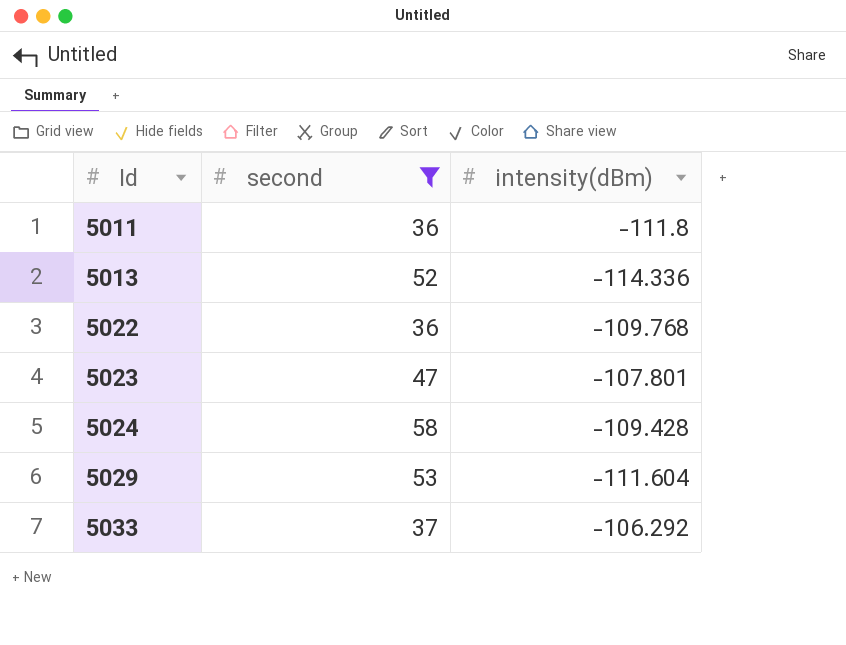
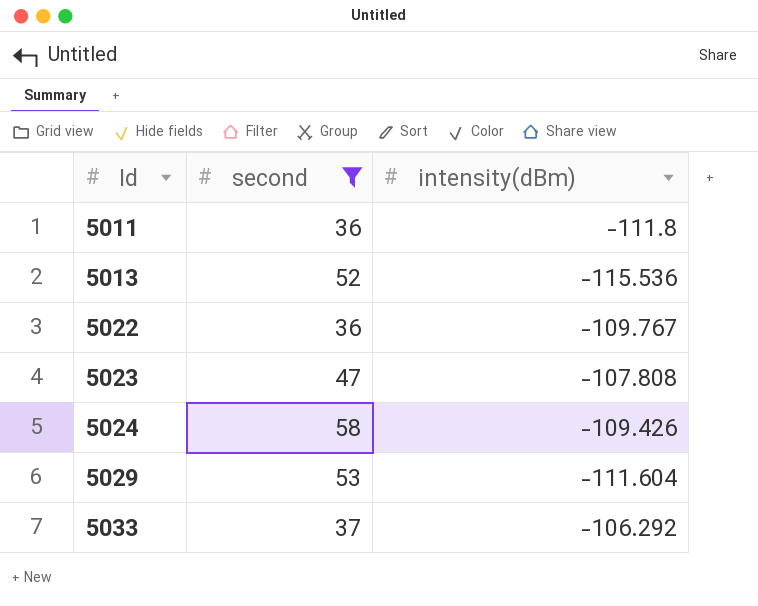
5013 | intensity(dBm): -114.336 -> -115.536
5022 | intensity(dBm): -109.768 -> -109.767
5023 | intensity(dBm): -107.801 -> -107.808
5024 | intensity(dBm): -109.428 -> -109.426

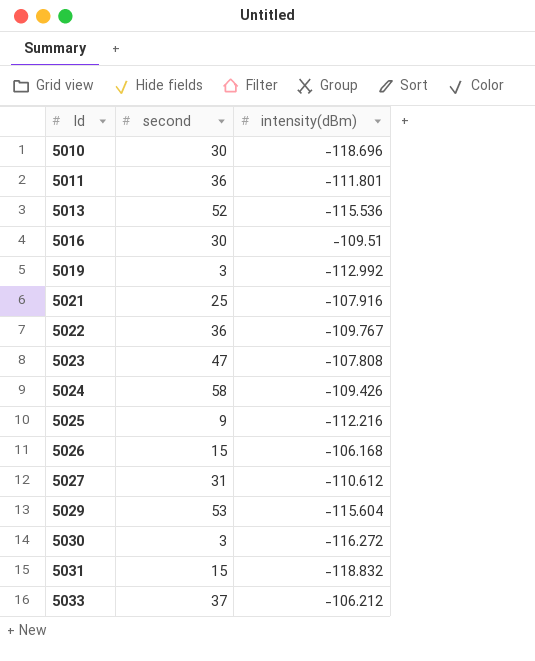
filter: second >= 36 -> none
5011 | intensity(dBm): -111.8 -> -111.801
5029 | intensity(dBm): -111.604 -> -115.604
5033 | intensity(dBm): -106.292 -> -106.212

